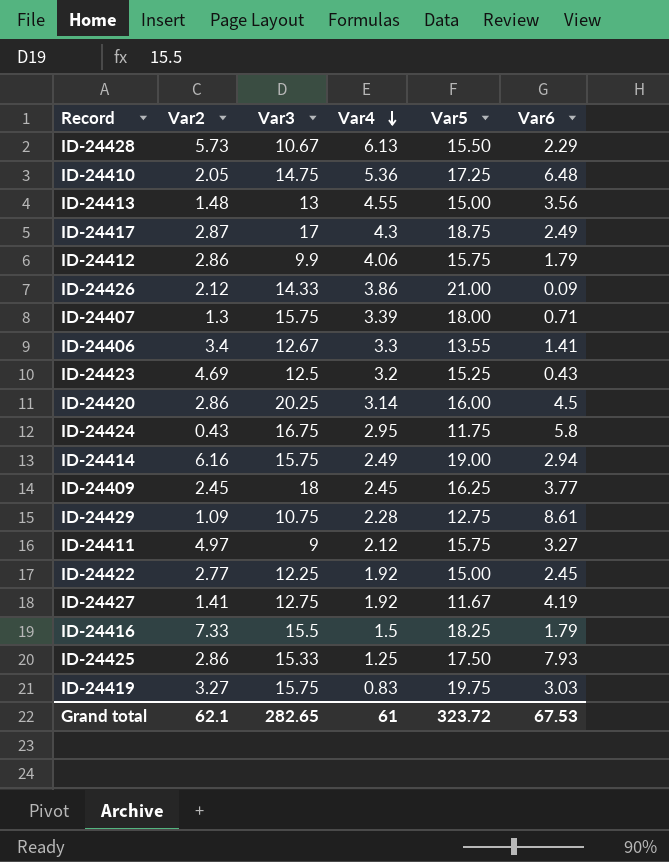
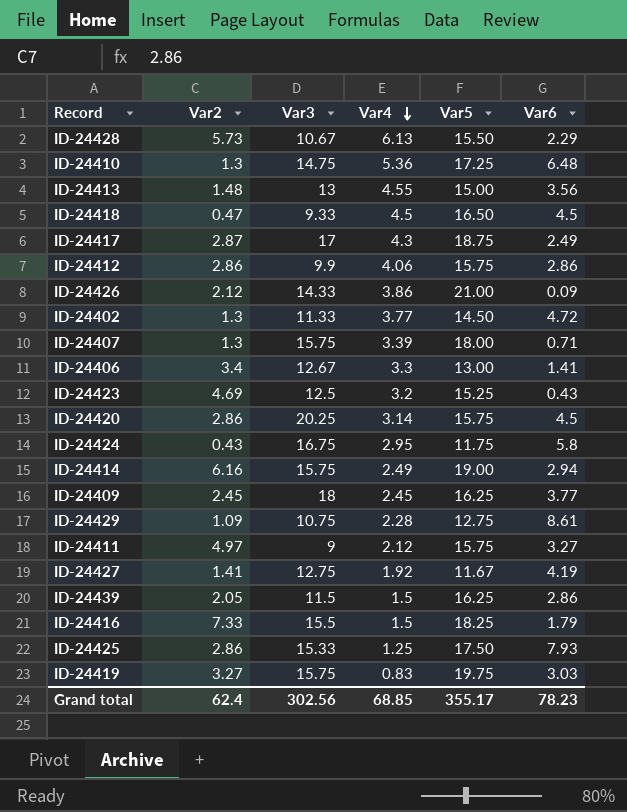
row ID-24422: 2.77 | 12.25 | 1.92 | 15.00 | 2.45 -> none
ID-24410 | Var2: 2.05 -> 1.3
row ID-24418: none -> 0.47 | 9.33 | 4.5 | 16.50 | 4.5
ID-24412 | Var6: 1.79 -> 2.86
row ID-24402: none -> 1.3 | 11.33 | 3.77 | 14.50 | 4.72
ID-24406 | Var5: 13.55 -> 13.00
ID-24420 | Var5: 16.00 -> 15.75
row ID-24439: none -> 2.05 | 11.5 | 1.5 | 16.25 | 2.86
Grand total | Var2: 62.1 -> 62.4
Grand total | Var3: 282.65 -> 302.56
Grand total | Var4: 61 -> 68.85
Grand total | Var5: 323.72 -> 355.17
Grand total | Var6: 67.53 -> 78.23

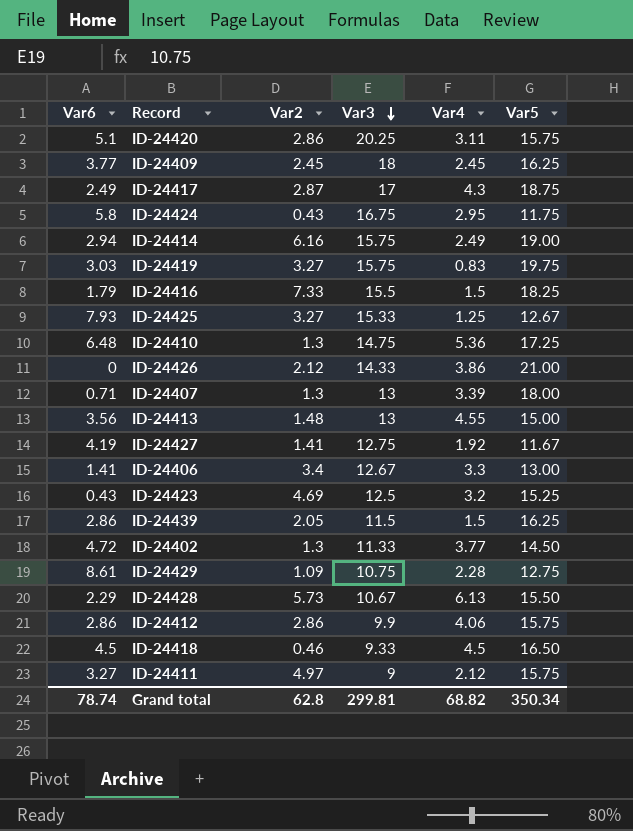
row order: Var4 descending -> Var3 descending
column Var6 | position: 6 -> 1
ID-24420 | Var6: 4.5 -> 5.1
ID-24420 | Var4: 3.14 -> 3.11
ID-24425 | Var2: 2.86 -> 3.27
ID-24425 | Var5: 17.50 -> 12.67
ID-24426 | Var6: 0.09 -> 0
ID-24407 | Var3: 15.75 -> 13
ID-24418 | Var2: 0.47 -> 0.46
Grand total | Var6: 78.23 -> 78.74
Grand total | Var2: 62.4 -> 62.8
Grand total | Var3: 302.56 -> 299.81
Grand total | Var4: 68.85 -> 68.82
Grand total | Var5: 355.17 -> 350.34

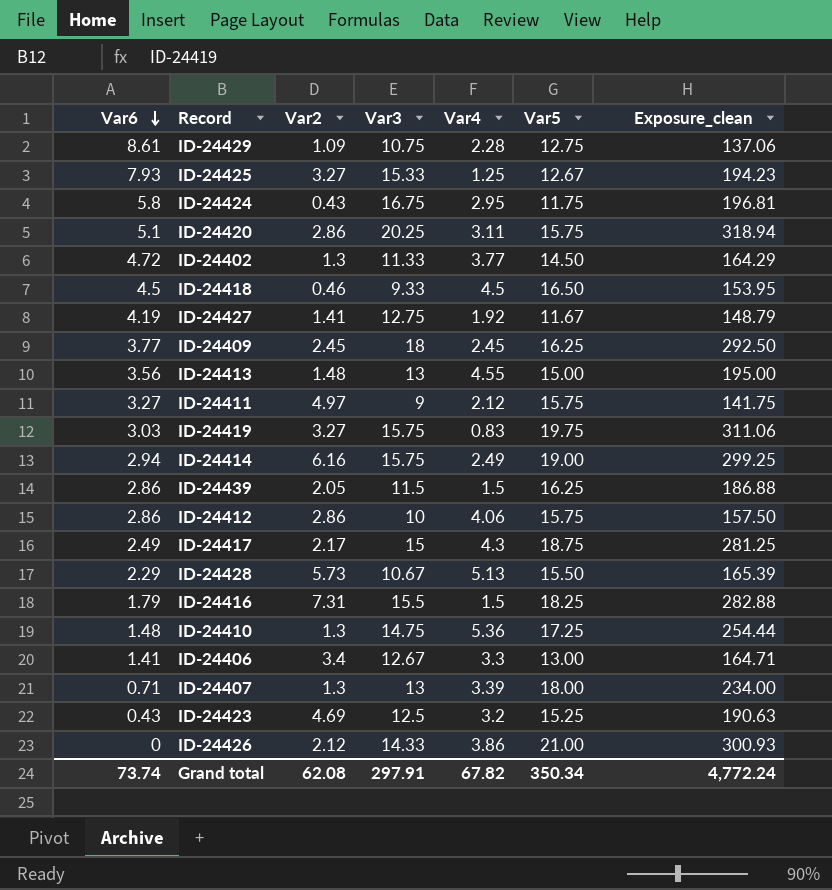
row order: Var3 descending -> Var6 descending
column Exposure_clean | formula: none -> [Var3] * [Var5]
ID-24412 | Var3: 9.9 -> 10
ID-24417 | Var2: 2.87 -> 2.17
ID-24417 | Var3: 17 -> 15
ID-24428 | Var4: 6.13 -> 5.13
ID-24416 | Var2: 7.33 -> 7.31
ID-24410 | Var6: 6.48 -> 1.48
Grand total | Var6: 78.74 -> 73.74
Grand total | Var2: 62.8 -> 62.08
Grand total | Var3: 299.81 -> 297.91
Grand total | Var4: 68.82 -> 67.82

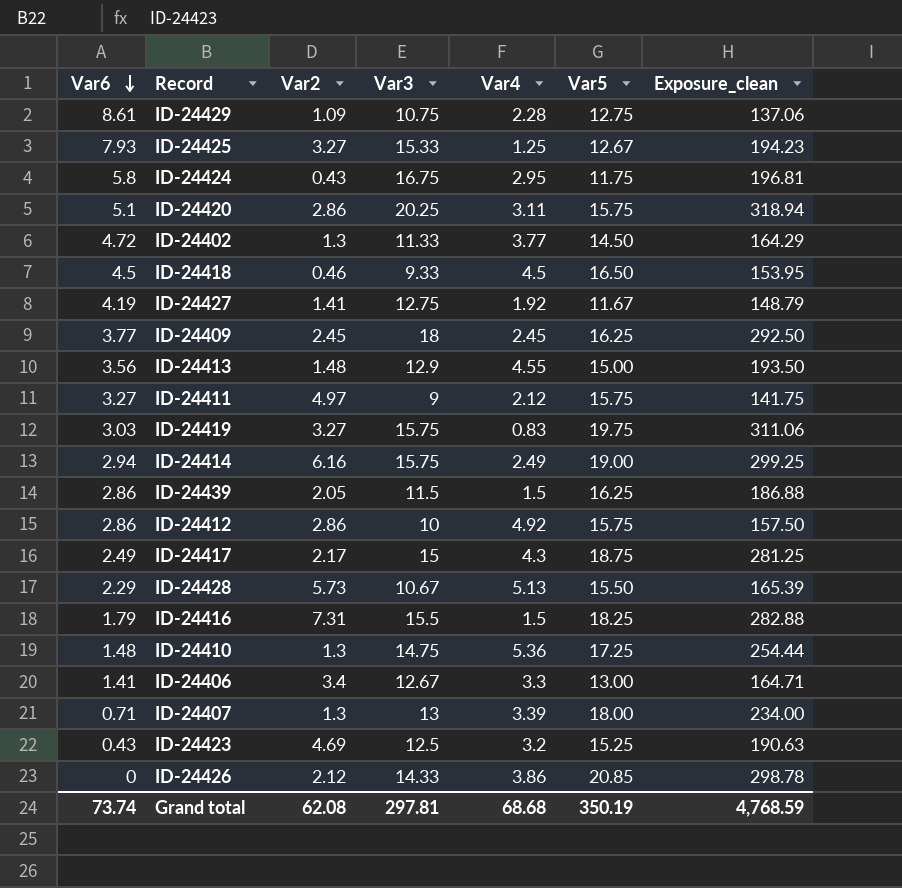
ID-24413 | Var3: 13 -> 12.9
ID-24413 | Exposure_clean: 195.00 -> 193.50
ID-24412 | Var4: 4.06 -> 4.92
ID-24426 | Var5: 21.00 -> 20.85
ID-24426 | Exposure_clean: 300.93 -> 298.78
Grand total | Var3: 297.91 -> 297.81
Grand total | Var4: 67.82 -> 68.68
Grand total | Var5: 350.34 -> 350.19
Grand total | Exposure_clean: 4,772.24 -> 4,768.59

